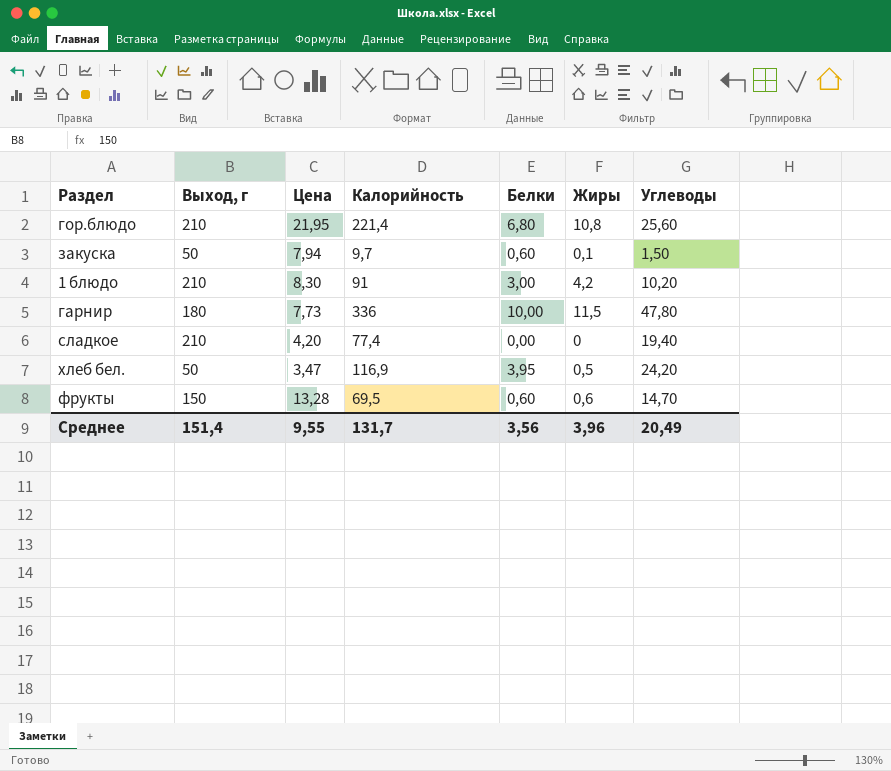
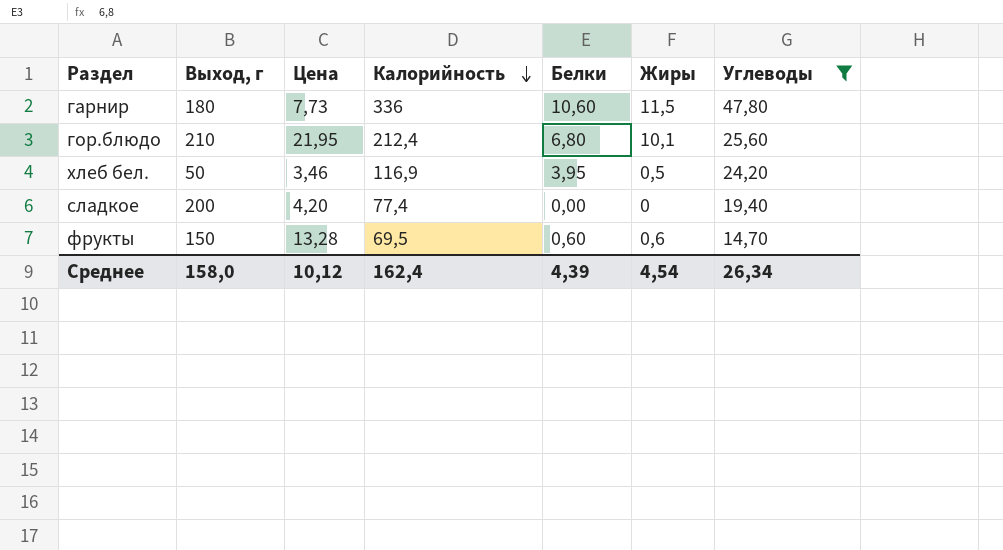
filter: none -> Углеводы >= 14,70
row order: none -> Калорийность descending
гарнир | Белки: 10,00 -> 10,60
гор.блюдо | Калорийность: 221,4 -> 212,4
гор.блюдо | Жиры: 10,8 -> 10,1
хлеб бел. | Цена: 3,47 -> 3,46
сладкое | Выход, г: 210 -> 200
Среднее | Выход, г: 151,4 -> 158,0
Среднее | Цена: 9,55 -> 10,12
Среднее | Калорийность: 131,7 -> 162,4
Среднее | Белки: 3,56 -> 4,39
Среднее | Жиры: 3,96 -> 4,54
Среднее | Углеводы: 20,49 -> 26,34

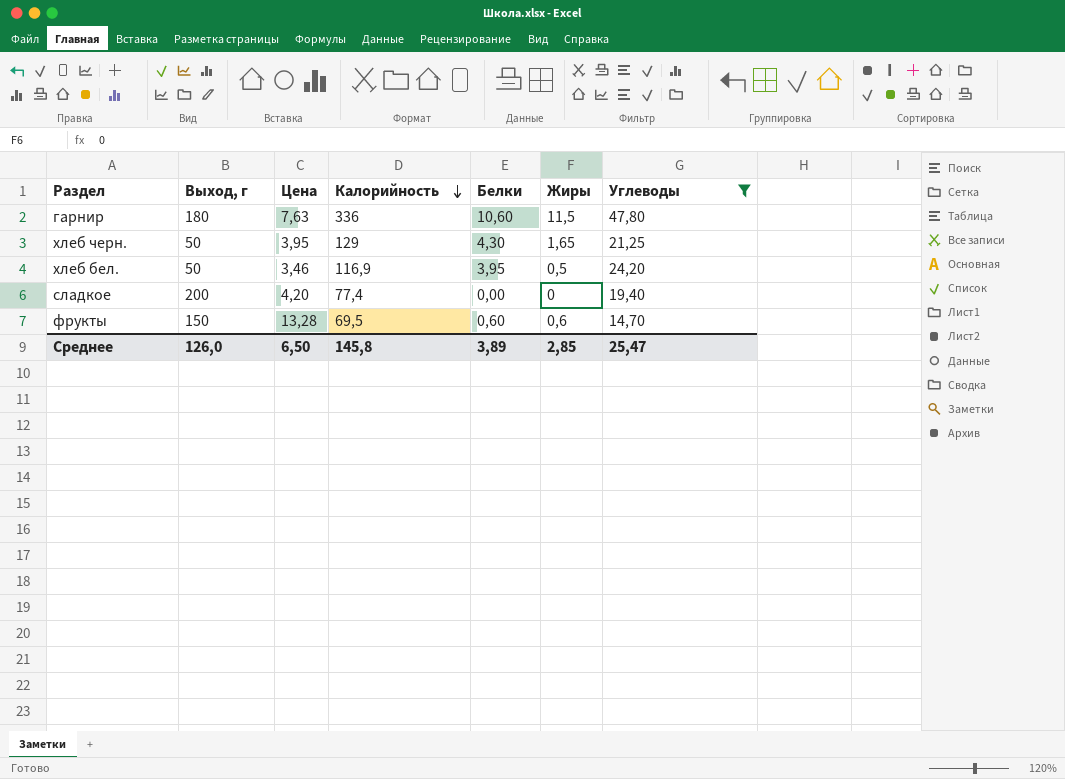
row гор.блюдо: 210 | 21,95 | 212,4 | 6,80 | 10,1 | 25,60 -> none
гарнир | Цена: 7,73 -> 7,63
row хлеб черн.: none -> 50 | 3,95 | 129 | 4,30 | 1,65 | 21,25
Среднее | Выход, г: 158,0 -> 126,0
Среднее | Цена: 10,12 -> 6,50
Среднее | Калорийность: 162,4 -> 145,8
Среднее | Белки: 4,39 -> 3,89
Среднее | Жиры: 4,54 -> 2,85
Среднее | Углеводы: 26,34 -> 25,47

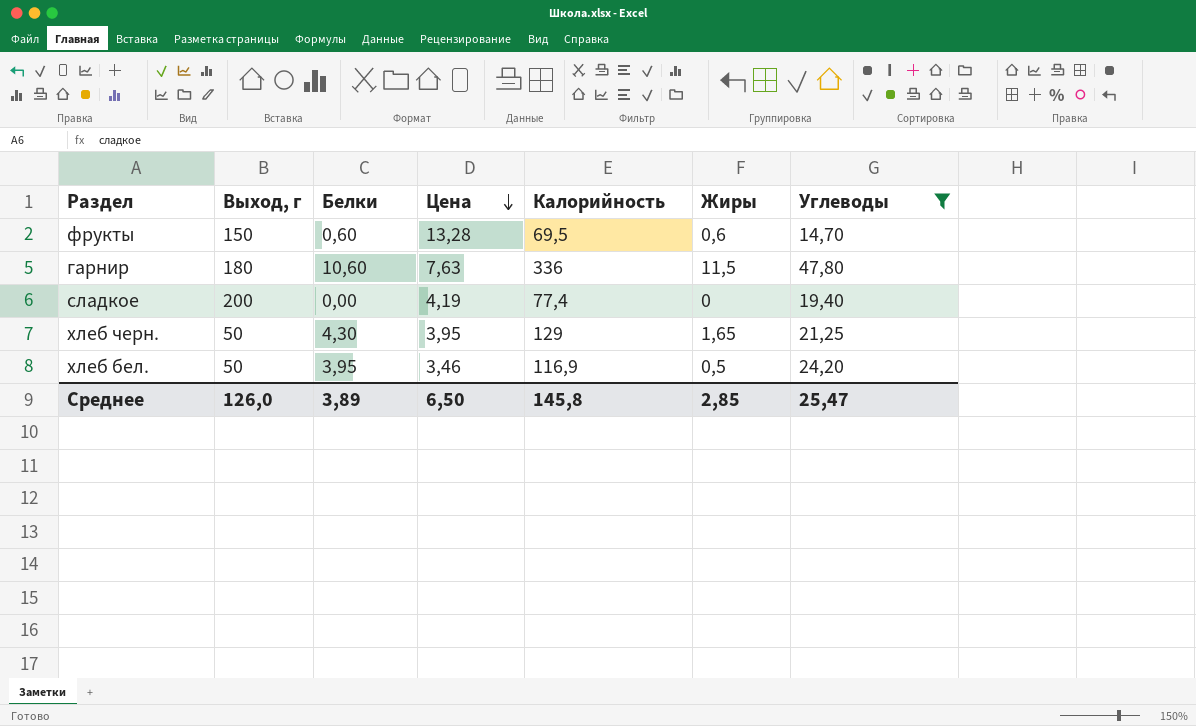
row order: Калорийность descending -> Цена descending
column Белки | position: 5 -> 3
сладкое | Цена: 4,20 -> 4,19

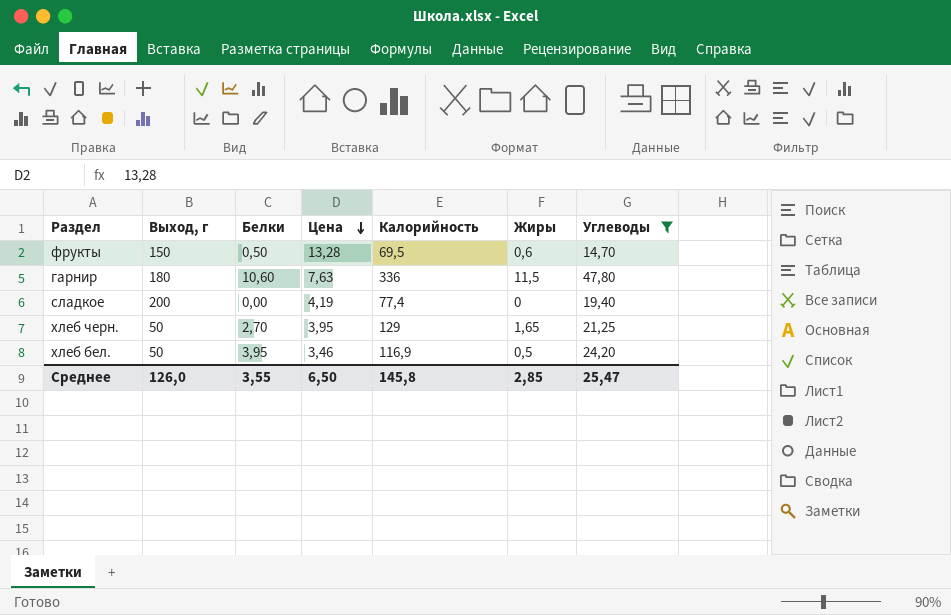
фрукты | Белки: 0,60 -> 0,50
хлеб черн. | Белки: 4,30 -> 2,70
Среднее | Белки: 3,89 -> 3,55

